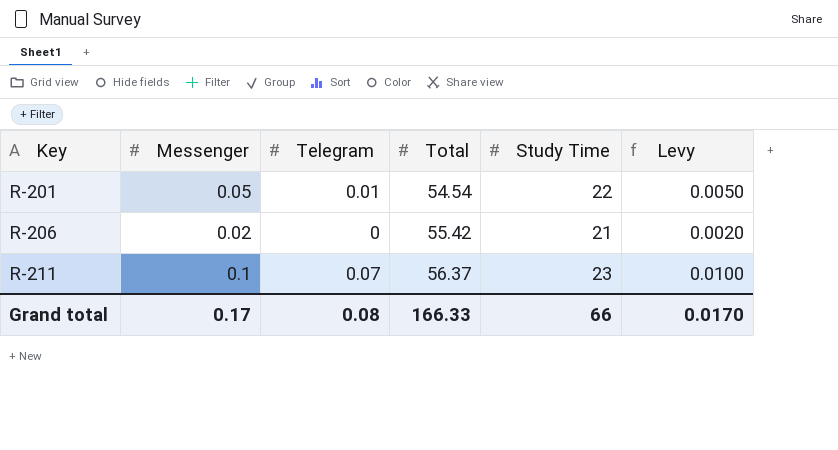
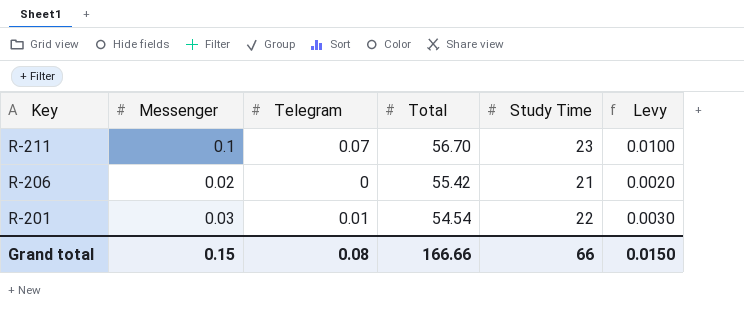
row order: Key ascending -> Key descending
R-211 | Total: 56.37 -> 56.70
R-201 | Messenger: 0.05 -> 0.03
R-201 | Levy: 0.0050 -> 0.0030
Grand total | Messenger: 0.17 -> 0.15
Grand total | Total: 166.33 -> 166.66
Grand total | Levy: 0.0170 -> 0.0150

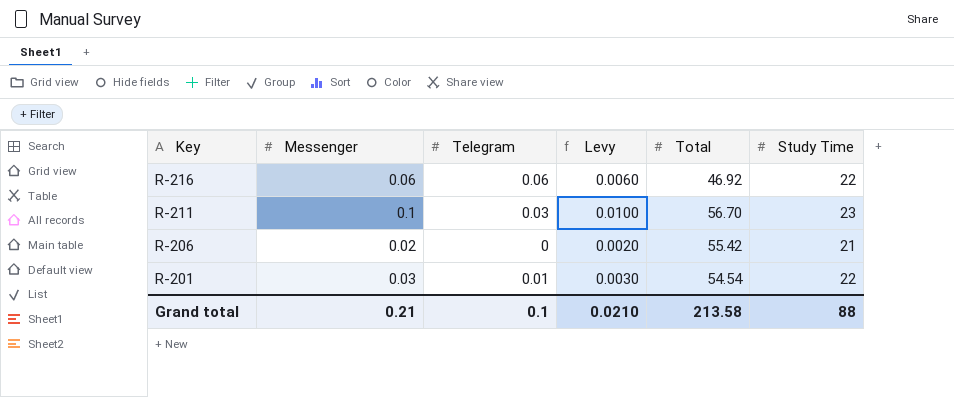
column Levy | position: 6 -> 4
row R-216: none -> 0.06 | 0.06 | 0.0060 | 46.92 | 22
R-211 | Telegram: 0.07 -> 0.03
Grand total | Messenger: 0.15 -> 0.21
Grand total | Telegram: 0.08 -> 0.1
Grand total | Levy: 0.0150 -> 0.0210
Grand total | Total: 166.66 -> 213.58
Grand total | Study Time: 66 -> 88

